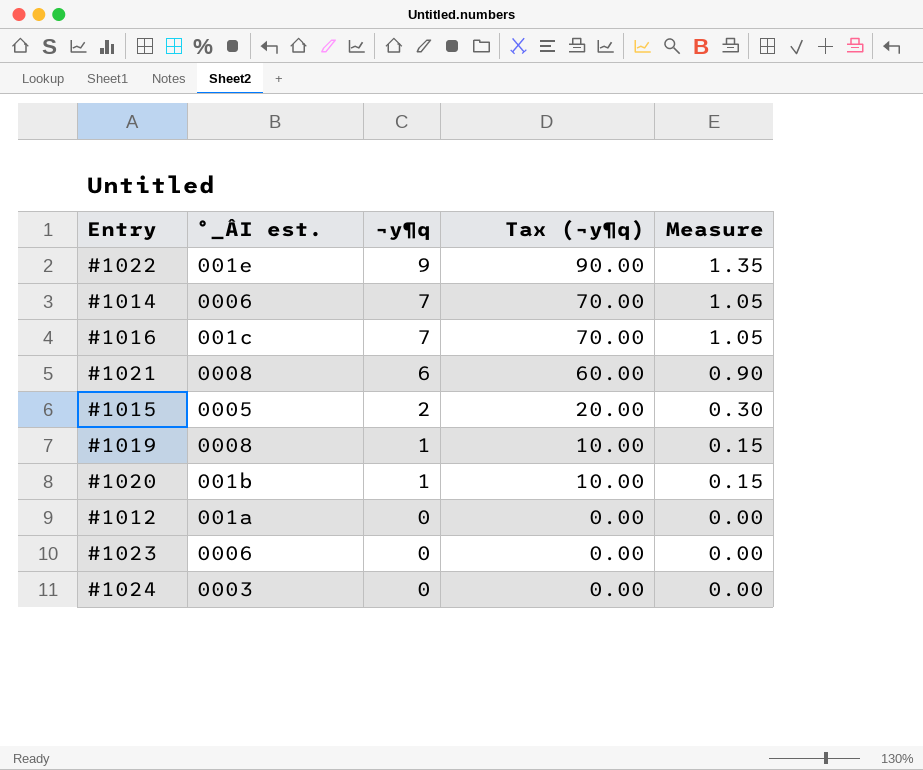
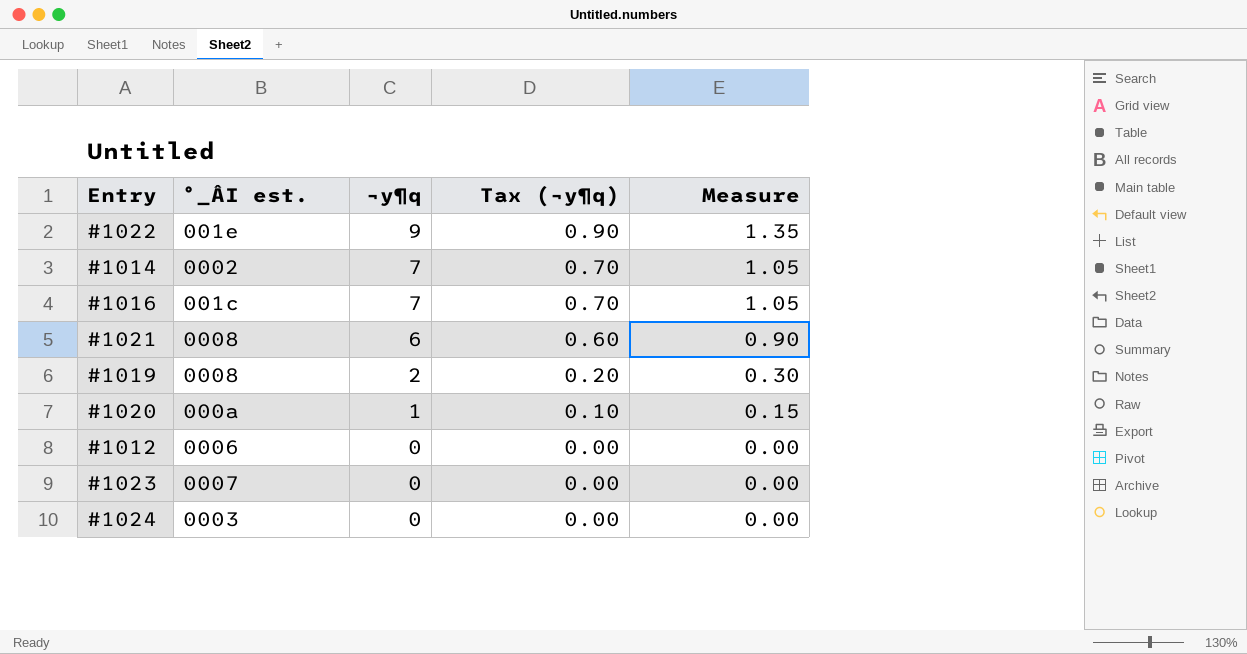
column Tax (¬y¶q) | formula: [¬y¶q] * 10 -> [¬y¶q] * 0.1
row #1015: 0005 | 2 | 20.00 | 0.30 -> none
#1014 | °_ÂI est.: 0006 -> 0002
#1019 | ¬y¶q: 1 -> 2
#1019 | Measure: 0.15 -> 0.30
#1020 | °_ÂI est.: 001b -> 000a
#1012 | °_ÂI est.: 001a -> 0006
#1023 | °_ÂI est.: 0006 -> 0007

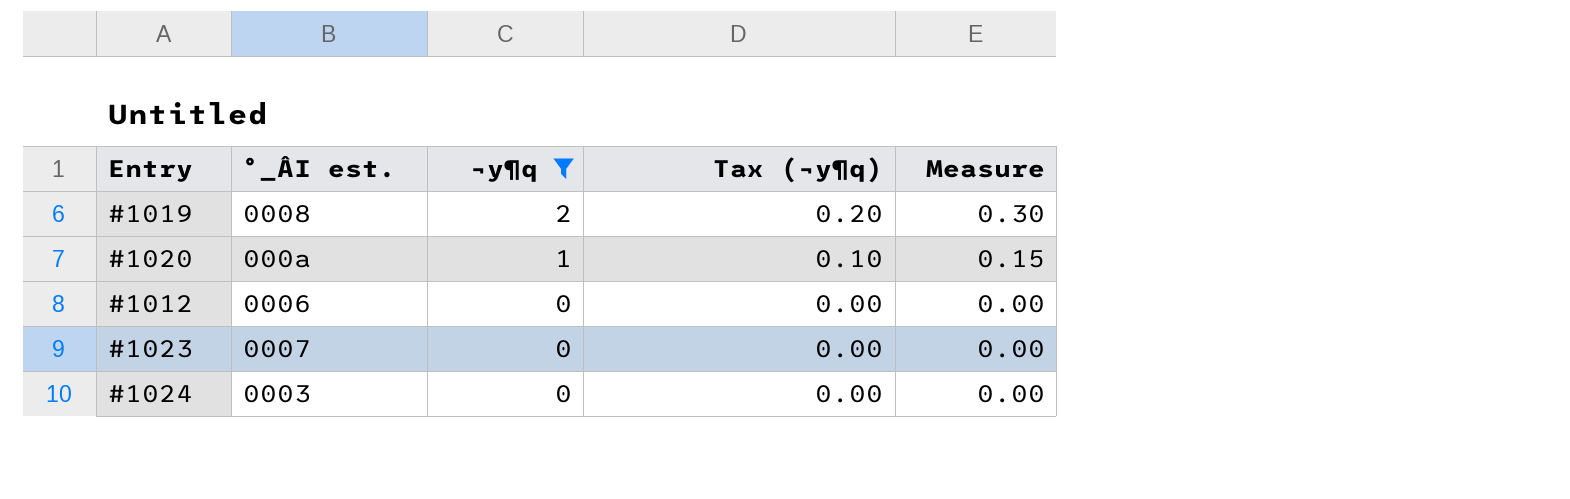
filter: none -> ¬y¶q <= 2

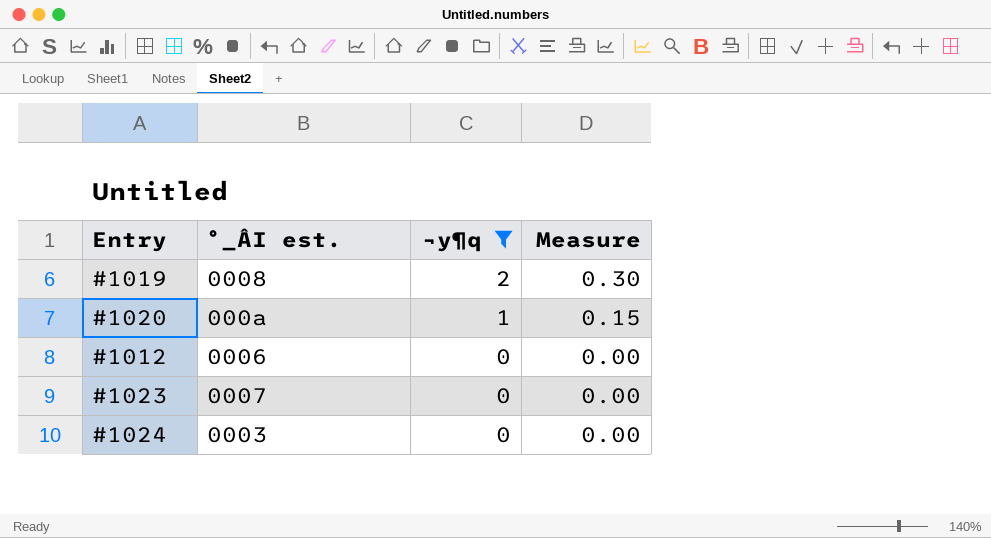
column Tax (¬y¶q) | formula: [¬y¶q] * 0.1 -> none

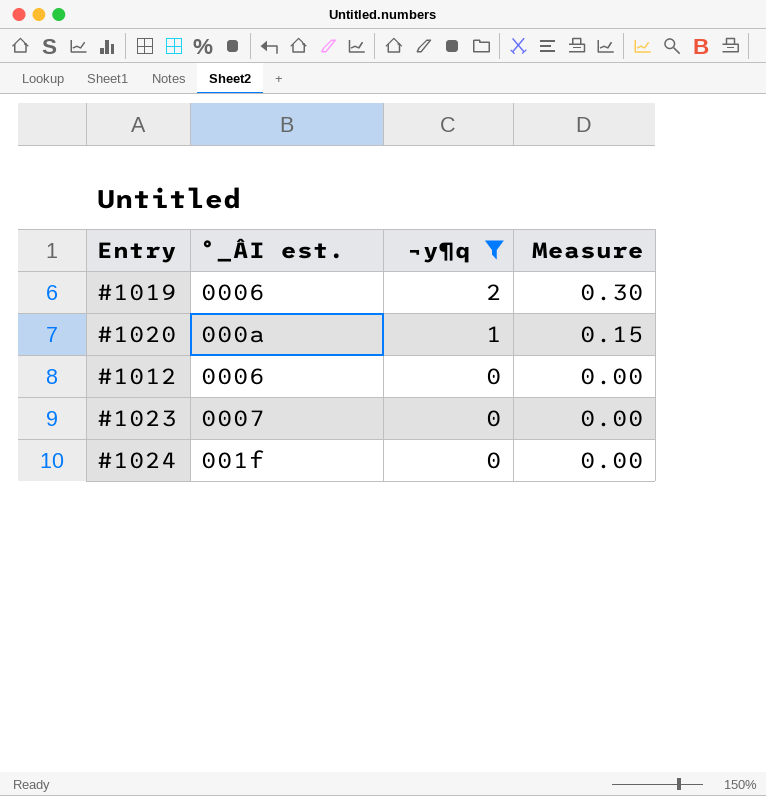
#1019 | °_ÂI est.: 0008 -> 0006
#1024 | °_ÂI est.: 0003 -> 001f

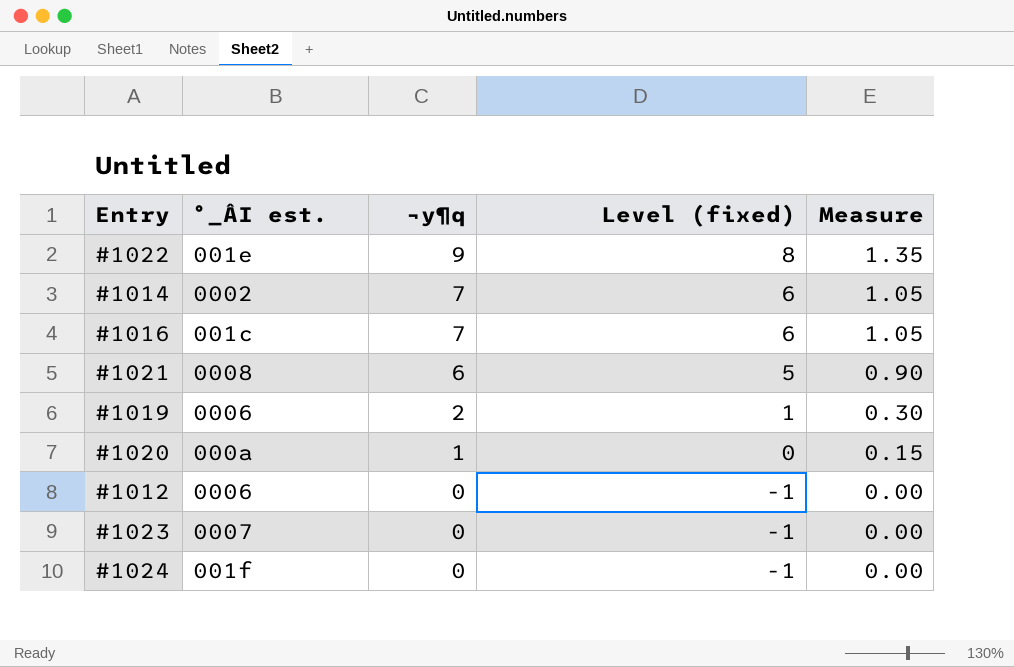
filter: ¬y¶q <= 2 -> none
column Level (fixed) | formula: none -> [¬y¶q] - 1

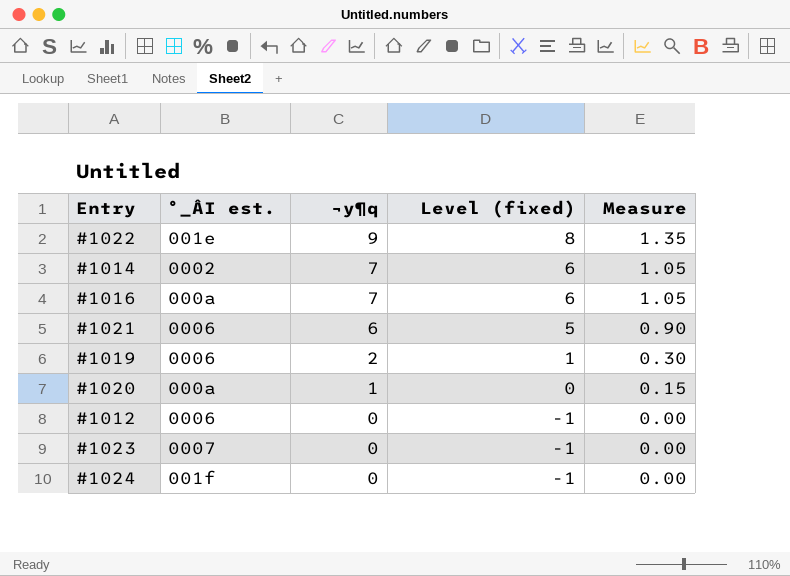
#1016 | °_ÂI est.: 001c -> 000a
#1021 | °_ÂI est.: 0008 -> 0006

